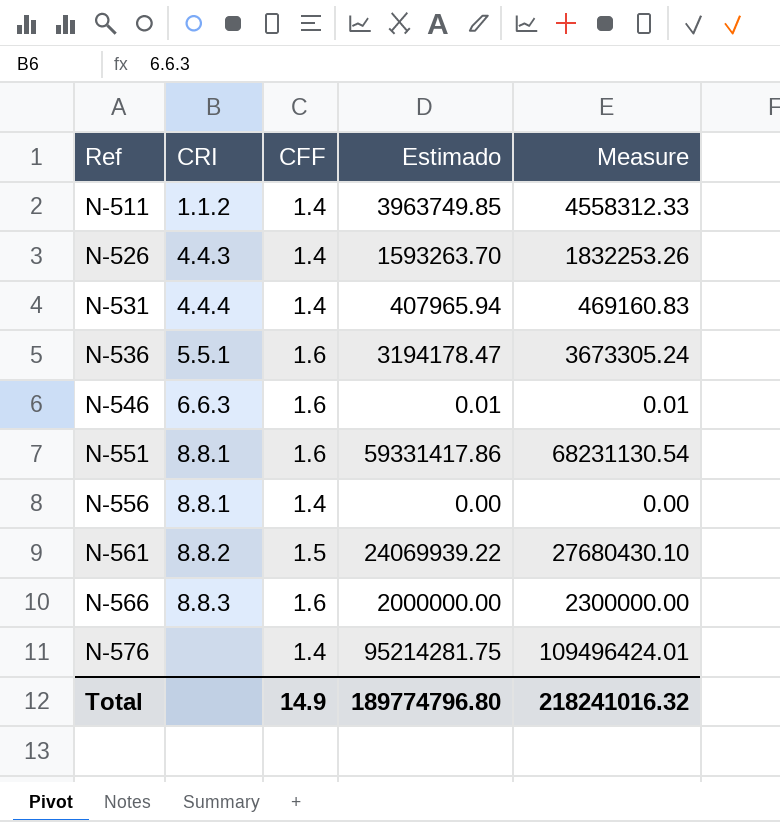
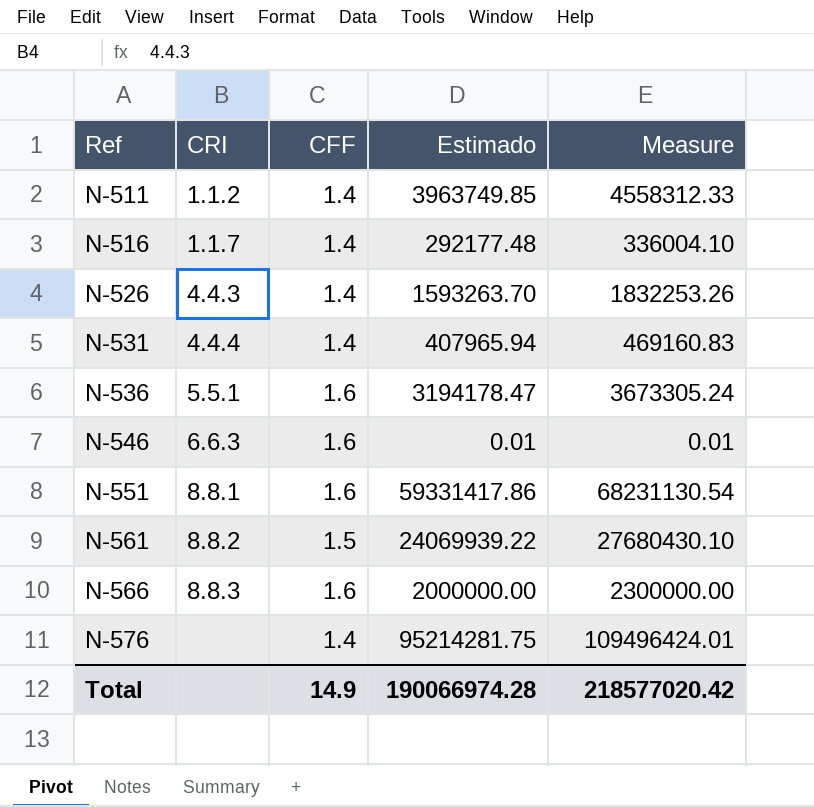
row N-556: 8.8.1 | 1.4 | 0.00 | 0.00 -> none
row N-516: none -> 1.1.7 | 1.4 | 292177.48 | 336004.10
Total | Estimado: 189774796.80 -> 190066974.28
Total | Measure: 218241016.32 -> 218577020.42

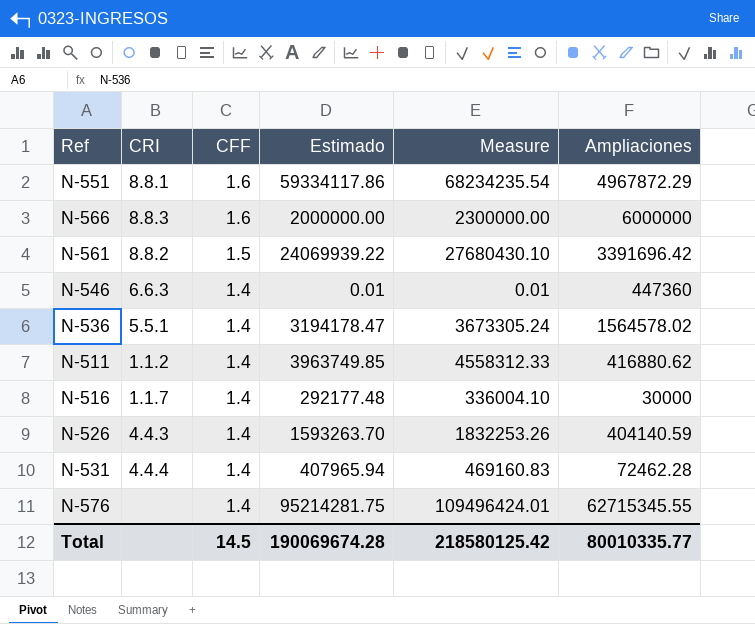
row order: Ref ascending -> CFF descending
column Ampliaciones | position: none -> 6
N-551 | Estimado: 59331417.86 -> 59334117.86
N-551 | Measure: 68231130.54 -> 68234235.54
N-546 | CFF: 1.6 -> 1.4
N-536 | CFF: 1.6 -> 1.4
Total | CFF: 14.9 -> 14.5
Total | Estimado: 190066974.28 -> 190069674.28
Total | Measure: 218577020.42 -> 218580125.42

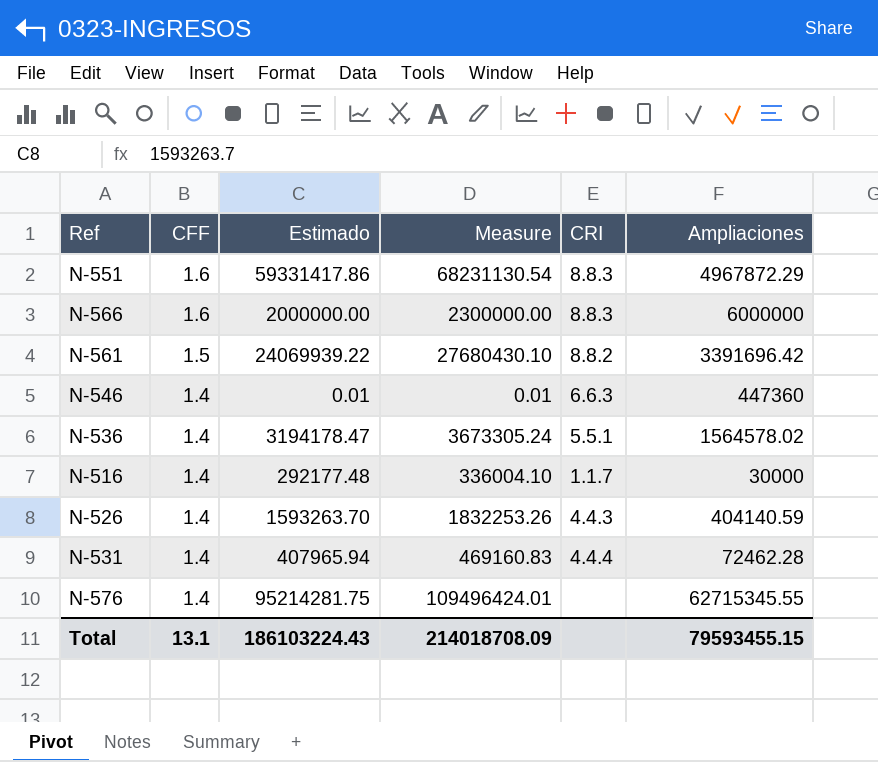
column CRI | position: 2 -> 5
row N-511: 1.1.2 | 1.4 | 3963749.85 | 4558312.33 | 416880.62 -> none
N-551 | Estimado: 59334117.86 -> 59331417.86
N-551 | Measure: 68234235.54 -> 68231130.54
N-551 | CRI: 8.8.1 -> 8.8.3
Total | CFF: 14.5 -> 13.1
Total | Estimado: 190069674.28 -> 186103224.43
Total | Measure: 218580125.42 -> 214018708.09
Total | Ampliaciones: 80010335.77 -> 79593455.15

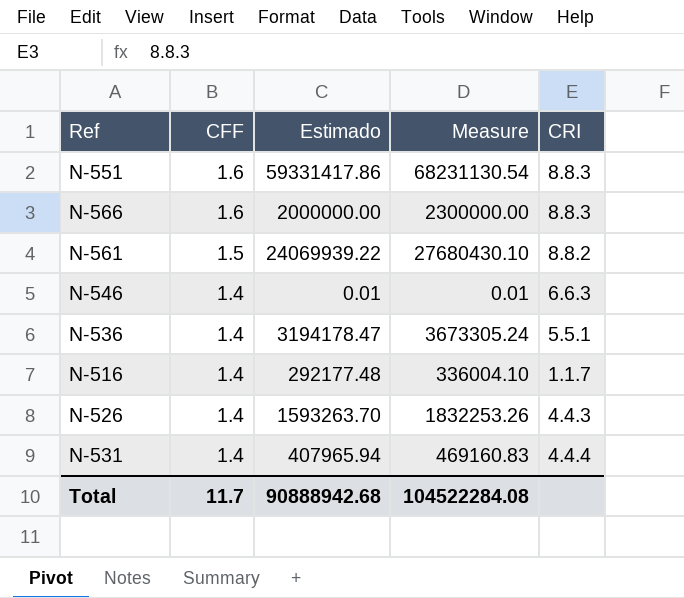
column Ampliaciones | position: 6 -> none
row N-576: 1.4 | 95214281.75 | 109496424.01 | none | 62715345.55 -> none
Total | CFF: 13.1 -> 11.7
Total | Estimado: 186103224.43 -> 90888942.68
Total | Measure: 214018708.09 -> 104522284.08

